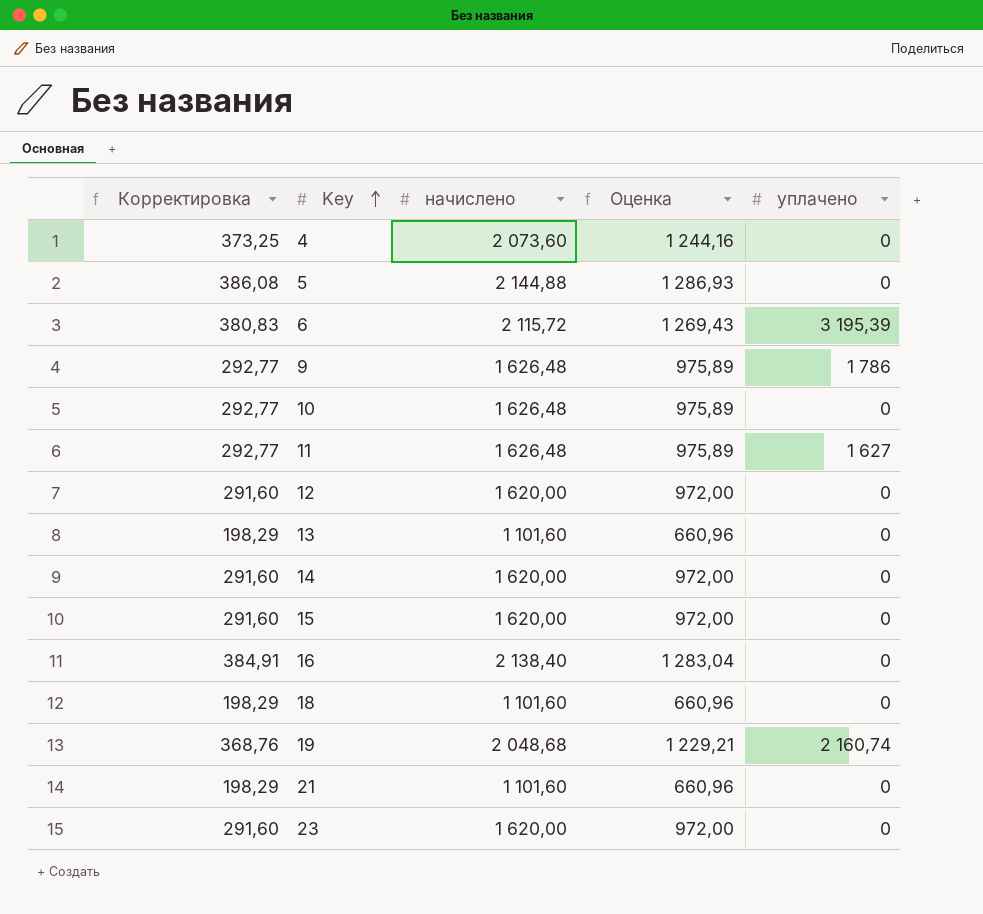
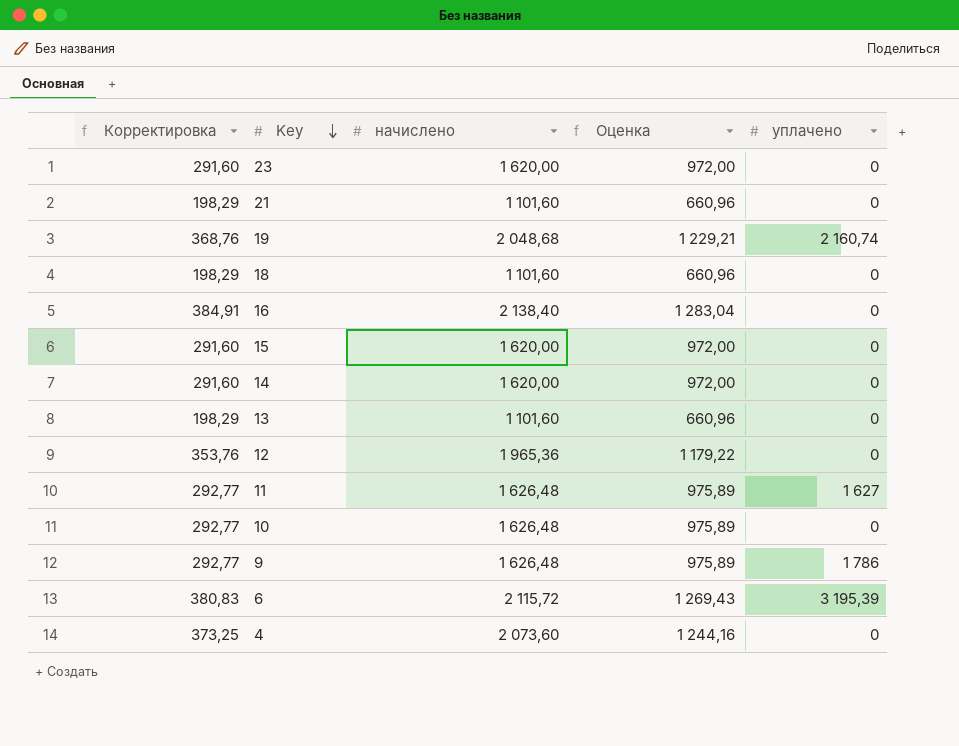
row order: Key ascending -> Key descending
row 5: 386,08 | 2 144,88 | 1 286,93 | 0 -> none
12 | Корректировка: 291,60 -> 353,76
12 | начислено: 1 620,00 -> 1 965,36
12 | Оценка: 972,00 -> 1 179,22

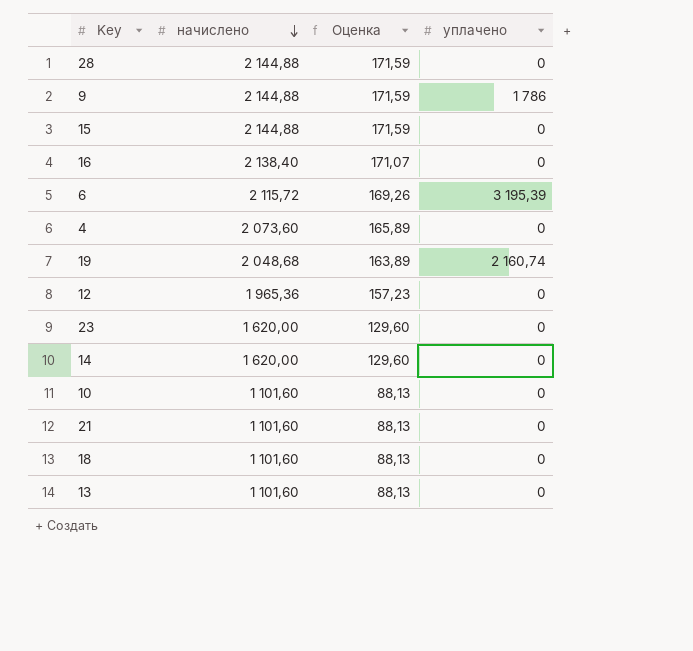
row order: Key descending -> начислено descending
column Корректировка | formula: [начислено] * 0,18 -> none
column Оценка | formula: [начислено] * 0,6 -> [начислено] * 0,08
row 11: 292,77 | 1 626,48 | 975,89 | 1 627 -> none
row 28: none -> 2 144,88 | 171,59 | 0
9 | начислено: 1 626,48 -> 2 144,88
15 | начислено: 1 620,00 -> 2 144,88
10 | начислено: 1 626,48 -> 1 101,60

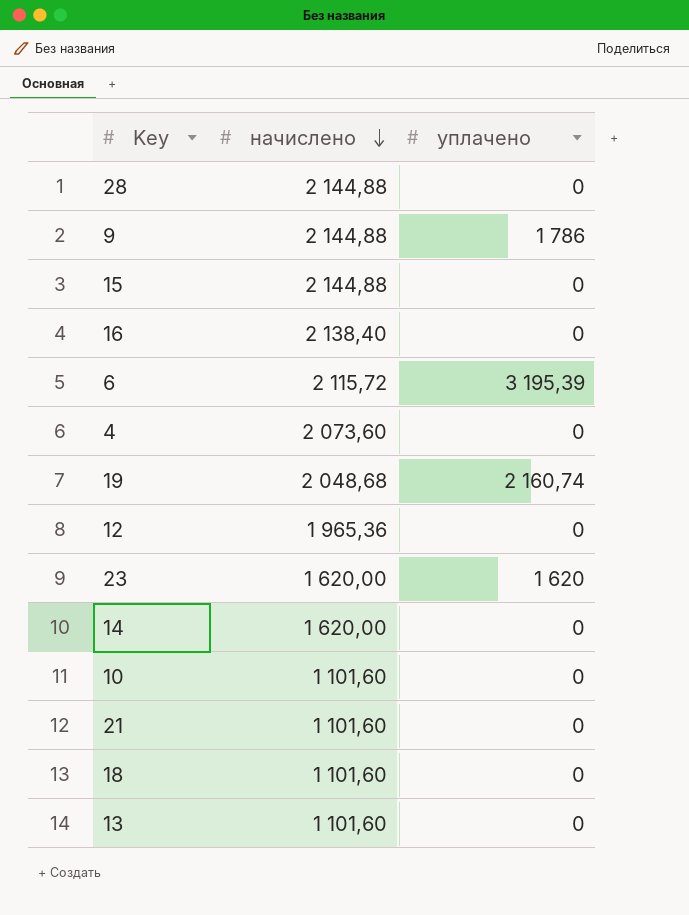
column Оценка | formula: [начислено] * 0,08 -> none
23 | уплачено: 0 -> 1 620

